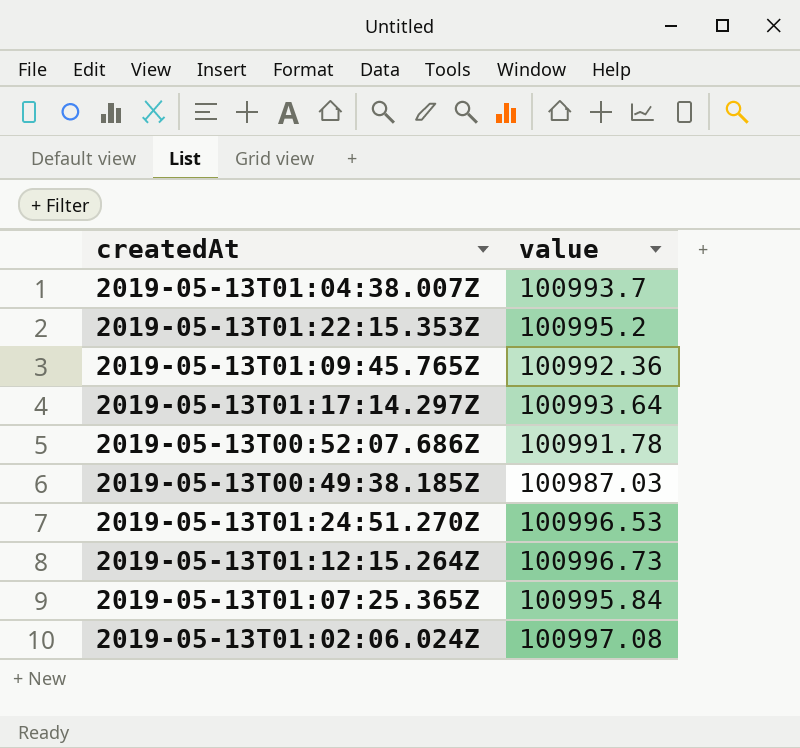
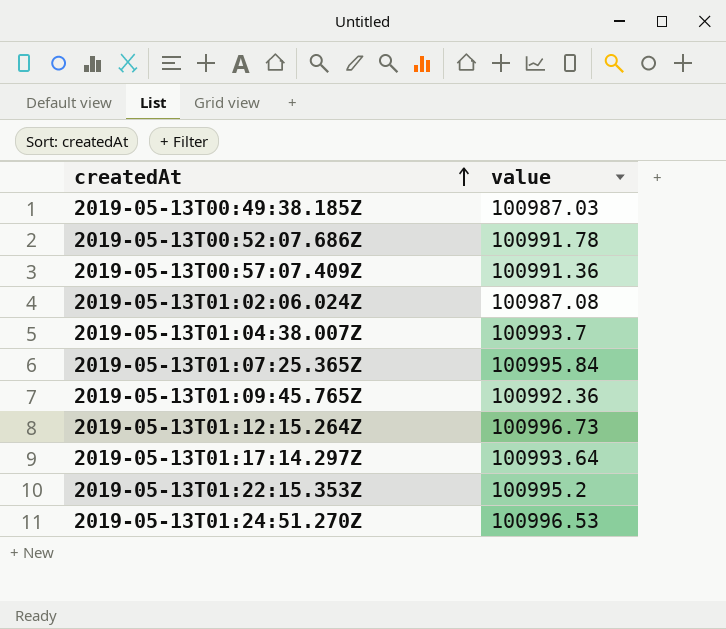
row order: none -> createdAt ascending
row 2019-05-13T00:57:07.409Z: none -> 100991.36
2019-05-13T01:02:06.024Z | value: 100997.08 -> 100987.08

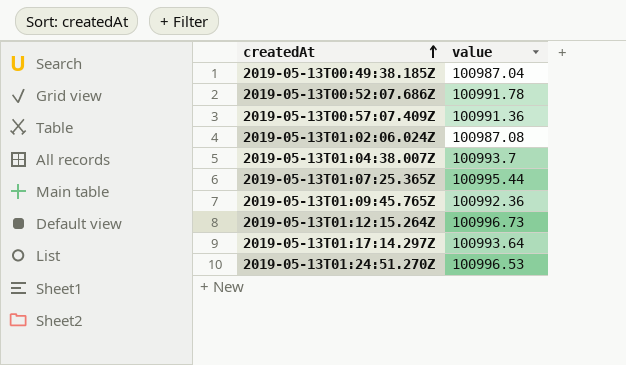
row 2019-05-13T01:22:15.353Z: 100995.2 -> none
2019-05-13T00:49:38.185Z | value: 100987.03 -> 100987.04
2019-05-13T01:07:25.365Z | value: 100995.84 -> 100995.44

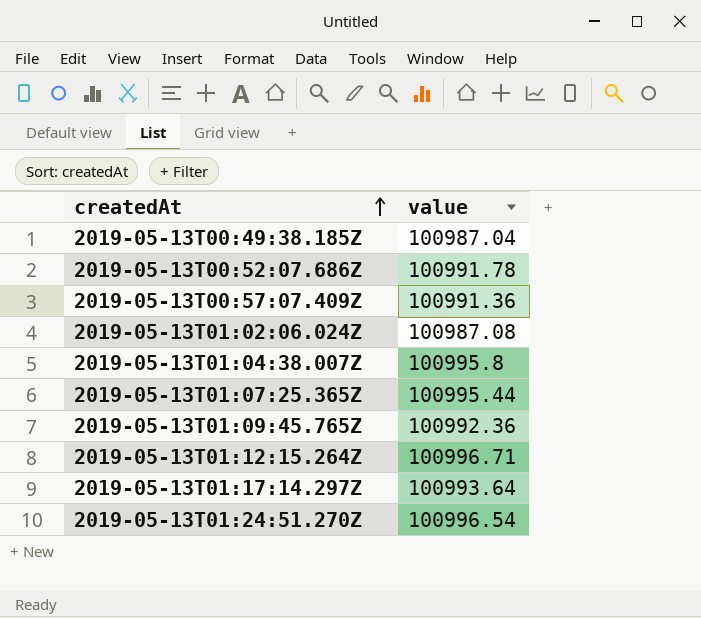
2019-05-13T01:04:38.007Z | value: 100993.7 -> 100995.8
2019-05-13T01:12:15.264Z | value: 100996.73 -> 100996.71
2019-05-13T01:24:51.270Z | value: 100996.53 -> 100996.54

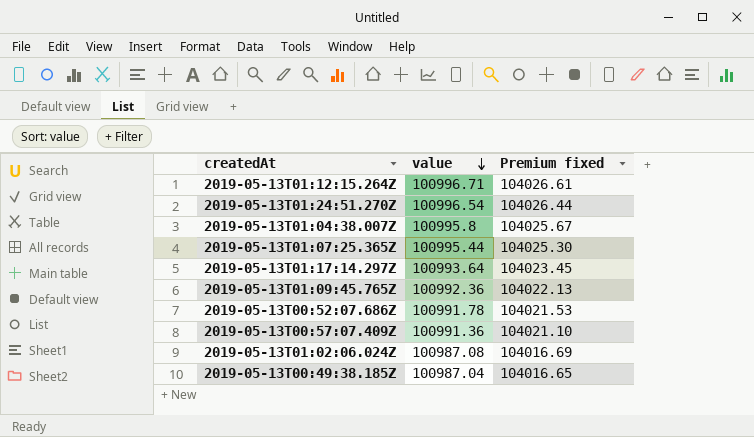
row order: createdAt ascending -> value descending
column Premium fixed | formula: none -> [value] * 1.03

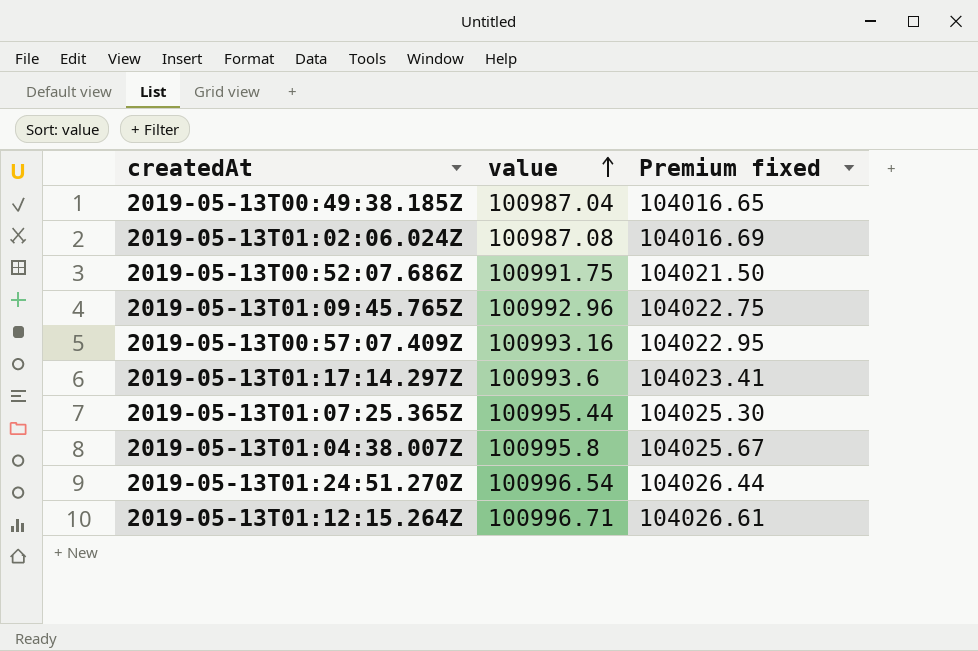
row order: value descending -> value ascending
2019-05-13T00:52:07.686Z | value: 100991.78 -> 100991.75
2019-05-13T00:52:07.686Z | Premium fixed: 104021.53 -> 104021.50
2019-05-13T01:09:45.765Z | value: 100992.36 -> 100992.96
2019-05-13T01:09:45.765Z | Premium fixed: 104022.13 -> 104022.75
2019-05-13T00:57:07.409Z | value: 100991.36 -> 100993.16
2019-05-13T00:57:07.409Z | Premium fixed: 104021.10 -> 104022.95
2019-05-13T01:17:14.297Z | value: 100993.64 -> 100993.6
2019-05-13T01:17:14.297Z | Premium fixed: 104023.45 -> 104023.41

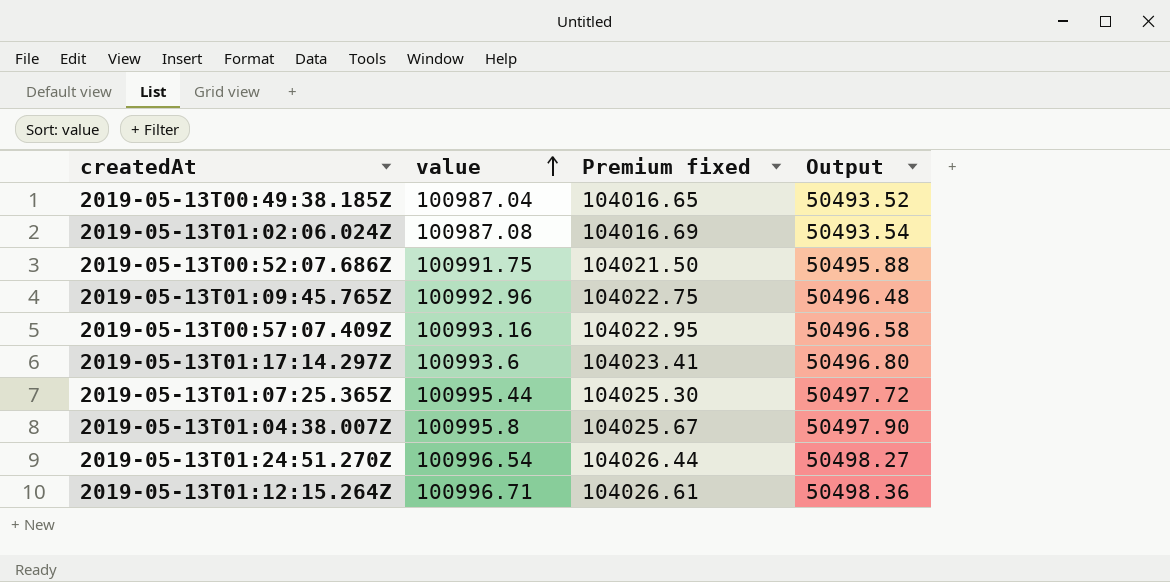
column Output | formula: none -> [value] * 0.5

